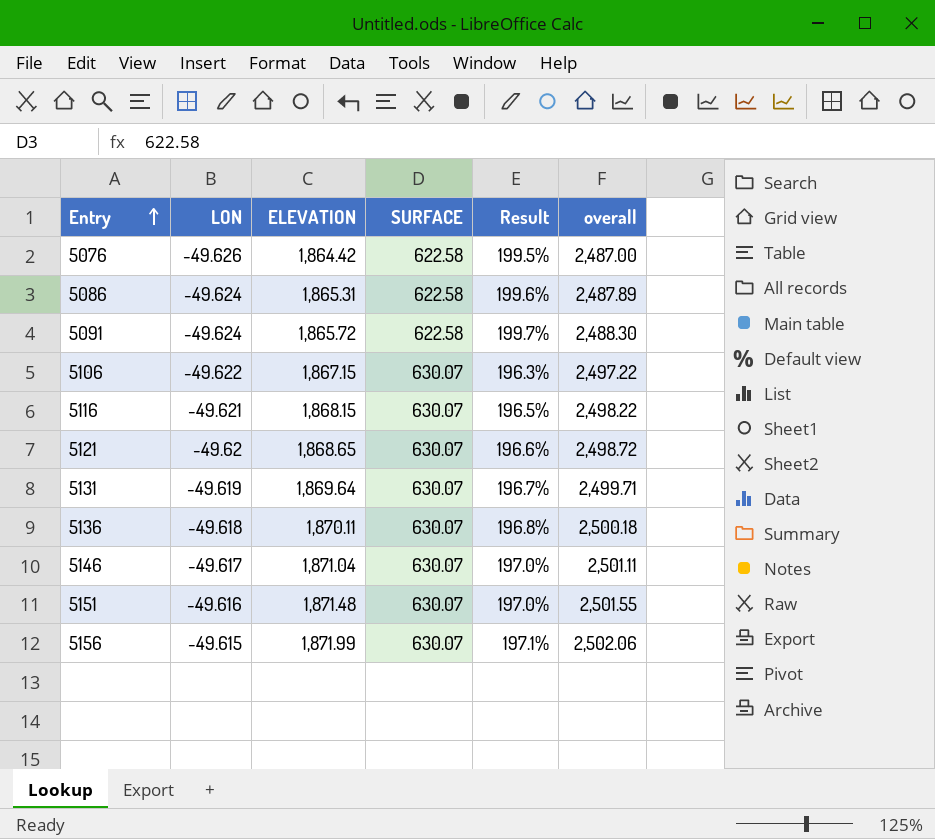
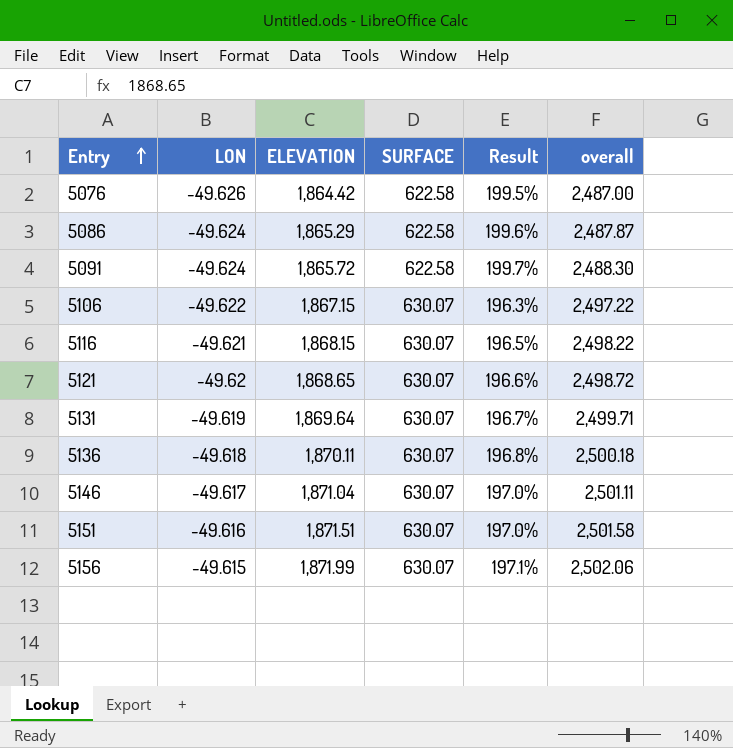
5086 | ELEVATION: 1,865.31 -> 1,865.29
5086 | overall: 2,487.89 -> 2,487.87
5151 | ELEVATION: 1,871.48 -> 1,871.51
5151 | overall: 2,501.55 -> 2,501.58

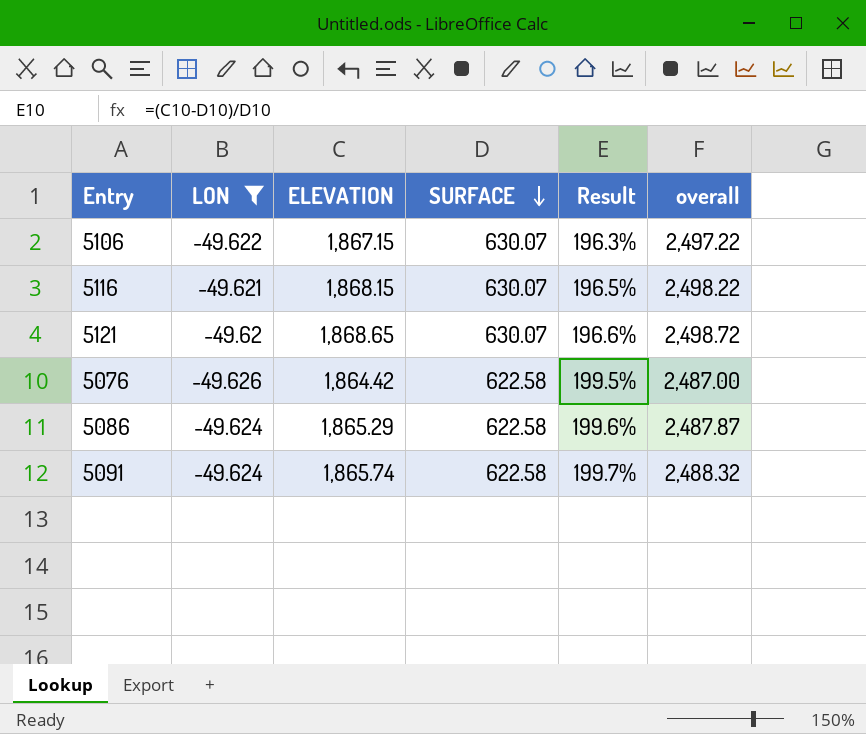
filter: none -> LON <= -49.62
row order: Entry ascending -> SURFACE descending
5091 | ELEVATION: 1,865.72 -> 1,865.74
5091 | overall: 2,488.30 -> 2,488.32

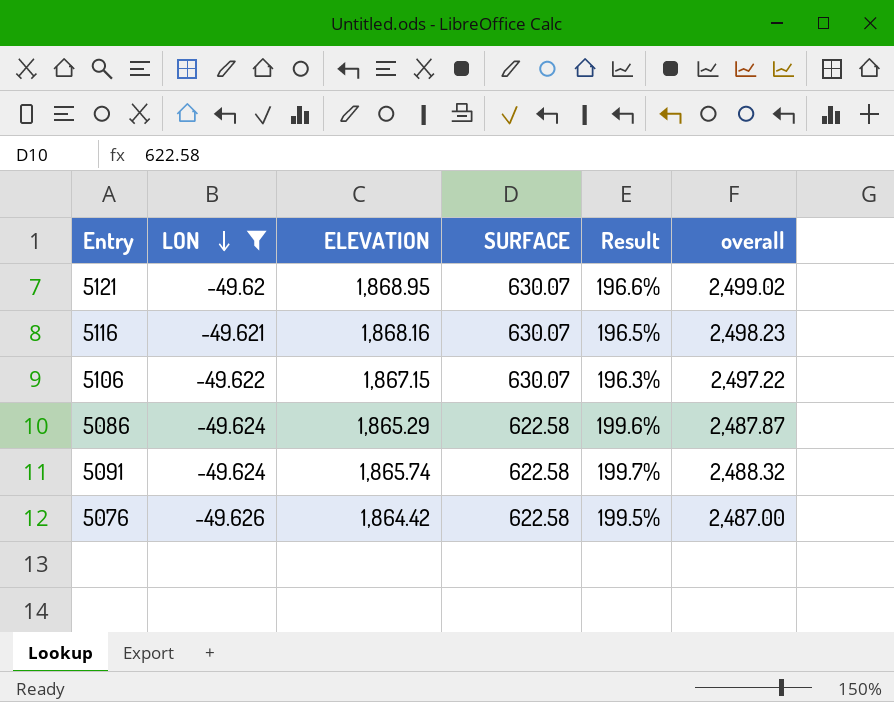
row order: SURFACE descending -> LON descending
5121 | ELEVATION: 1,868.65 -> 1,868.95
5121 | overall: 2,498.72 -> 2,499.02
5116 | ELEVATION: 1,868.15 -> 1,868.16
5116 | overall: 2,498.22 -> 2,498.23

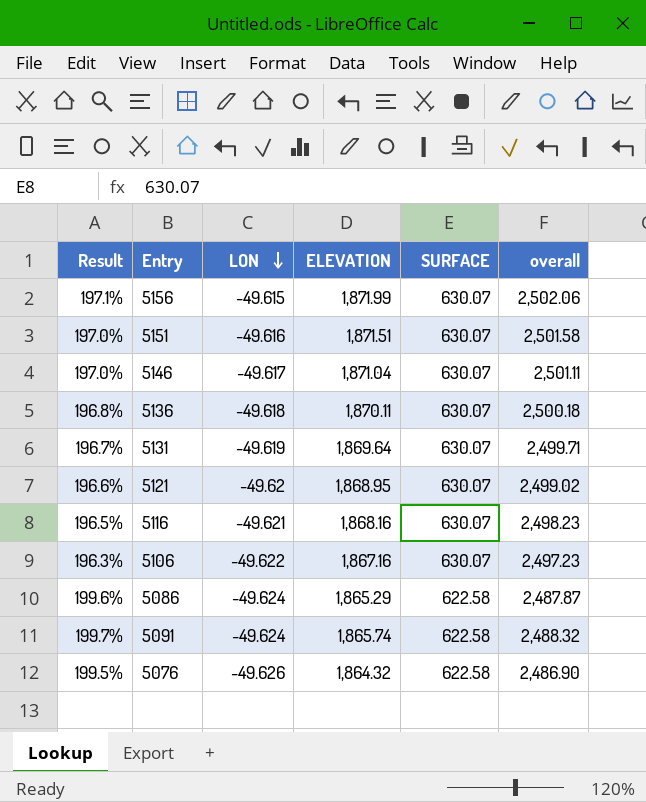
filter: LON <= -49.62 -> none
column Result | position: 5 -> 1
5106 | ELEVATION: 1,867.15 -> 1,867.16
5106 | overall: 2,497.22 -> 2,497.23
5076 | ELEVATION: 1,864.42 -> 1,864.32
5076 | overall: 2,487.00 -> 2,486.90

